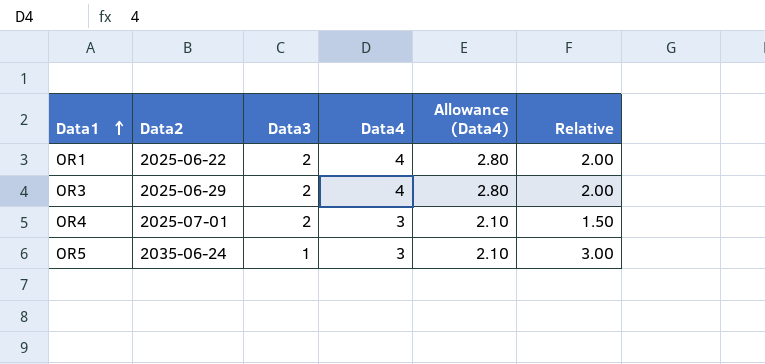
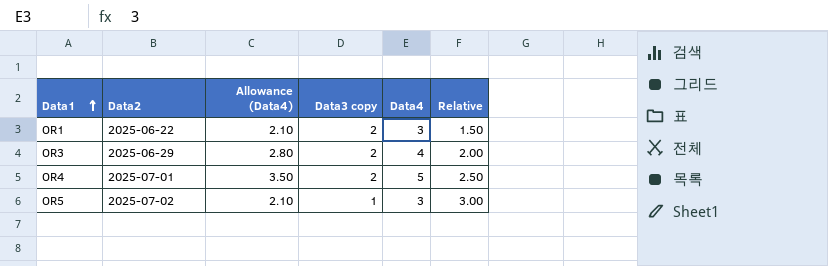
column Allowance (Data4) | position: 5 -> 3
column name: Data3 -> Data3 copy
OR1 | Allowance (Data4): 2.80 -> 2.10
OR1 | Data4: 4 -> 3
OR1 | Relative: 2.00 -> 1.50
OR4 | Allowance (Data4): 2.10 -> 3.50
OR4 | Data4: 3 -> 5
OR4 | Relative: 1.50 -> 2.50
OR5 | Data2: 2035-06-24 -> 2025-07-02

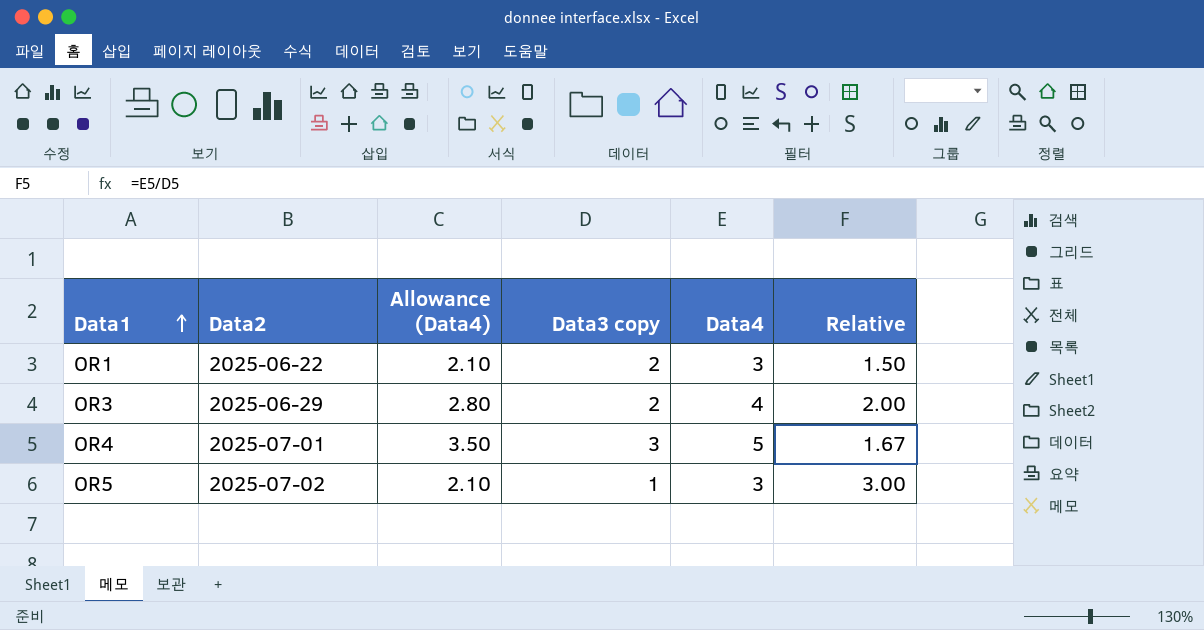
OR4 | Data3 copy: 2 -> 3
OR4 | Relative: 2.50 -> 1.67

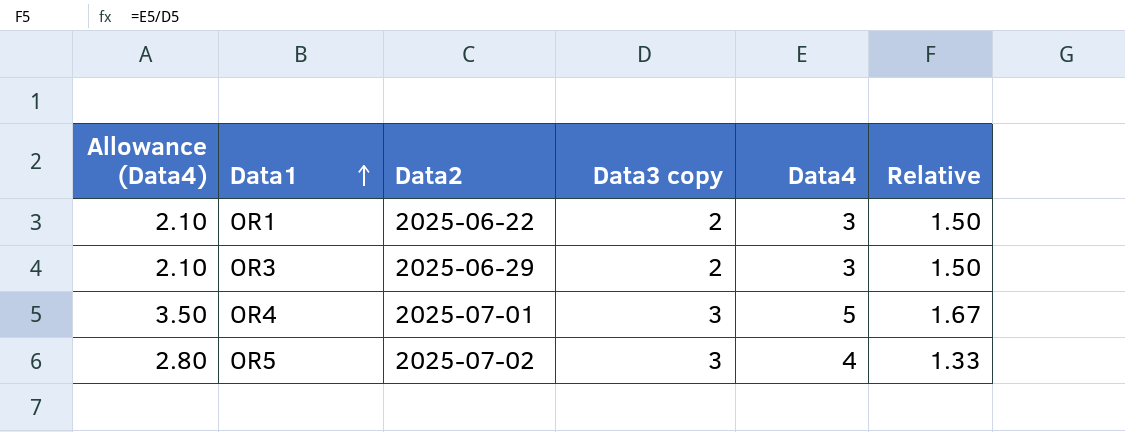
column Allowance (Data4) | position: 3 -> 1
OR3 | Allowance (Data4): 2.80 -> 2.10
OR3 | Data4: 4 -> 3
OR3 | Relative: 2.00 -> 1.50
OR5 | Allowance (Data4): 2.10 -> 2.80
OR5 | Data3 copy: 1 -> 3
OR5 | Data4: 3 -> 4
OR5 | Relative: 3.00 -> 1.33

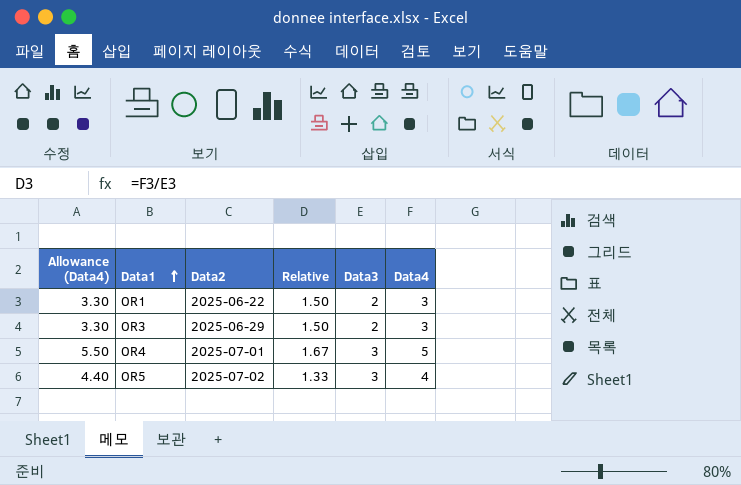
column Allowance (Data4) | formula: [Data4] * 0.7 -> [Data4] * 1.1
column Relative | position: 6 -> 4
column name: Data3 copy -> Data3

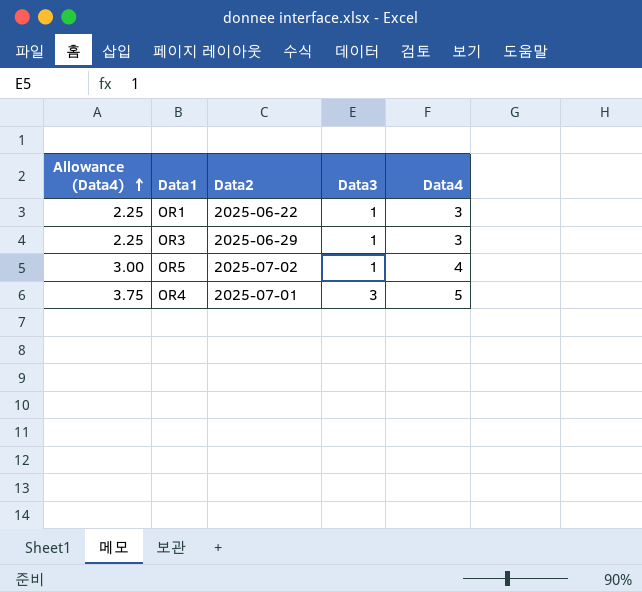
row order: Data1 ascending -> Allowance (Data4) ascending
column Relative | formula: [Data4] / [Data3] -> none
column Allowance (Data4) | formula: [Data4] * 1.1 -> [Data4] * 0.75
OR1 | Data3: 2 -> 1
OR3 | Data3: 2 -> 1
OR5 | Data3: 3 -> 1

